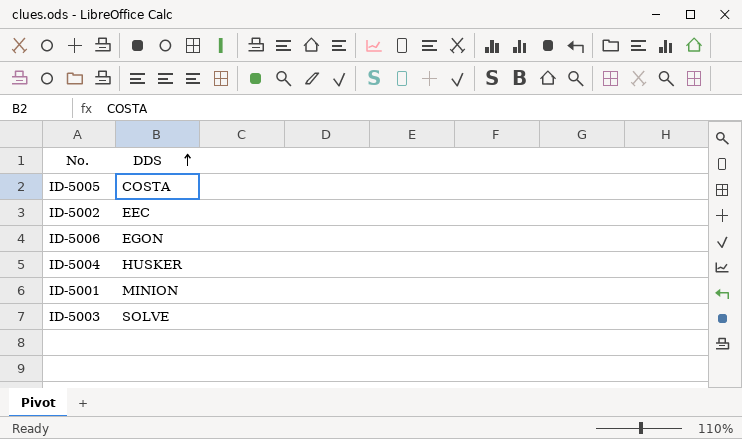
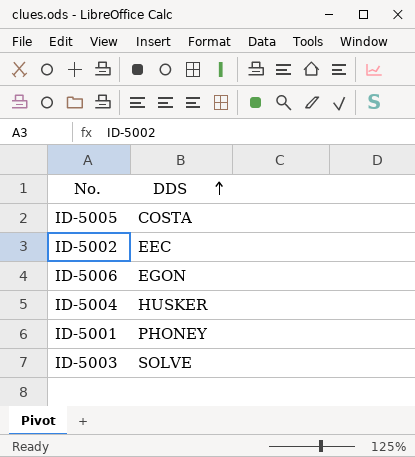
ID-5001 | DDS: MINION -> PHONEY

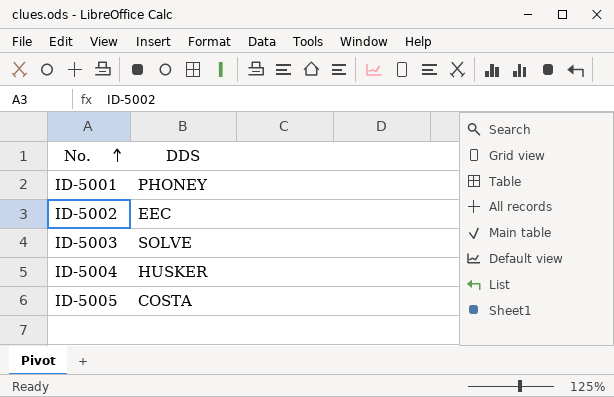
row order: DDS ascending -> No. ascending
row ID-5006: EGON -> none

